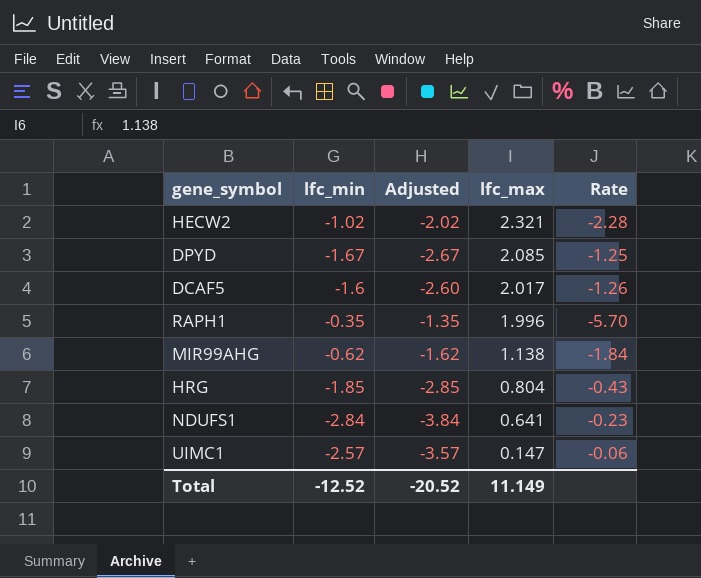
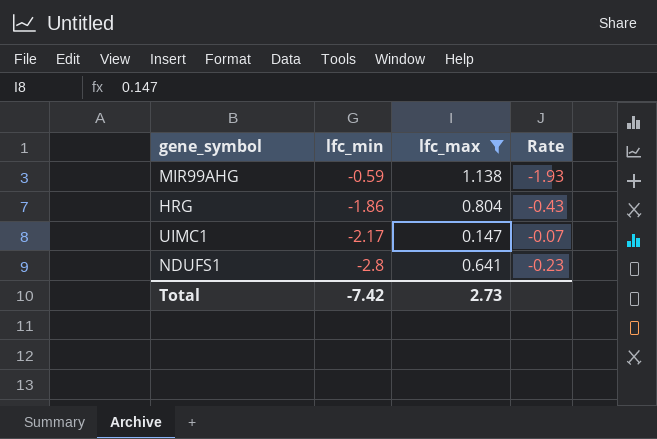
filter: none -> lfc_max <= 1.138
row order: lfc_max descending -> lfc_min descending
column Adjusted | formula: [lfc_min] - 1 -> none
MIR99AHG | lfc_min: -0.62 -> -0.59
MIR99AHG | Rate: -1.84 -> -1.93
HRG | lfc_min: -1.85 -> -1.86
UIMC1 | lfc_min: -2.57 -> -2.17
UIMC1 | Rate: -0.06 -> -0.07
NDUFS1 | lfc_min: -2.84 -> -2.8
Total | lfc_min: -12.52 -> -7.42
Total | lfc_max: 11.149 -> 2.73

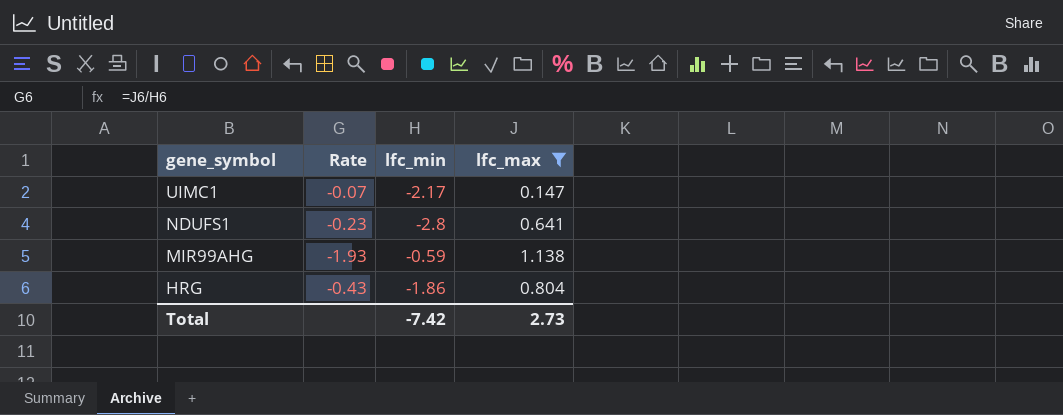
row order: lfc_min descending -> gene_symbol descending
column Rate | position: 4 -> 2

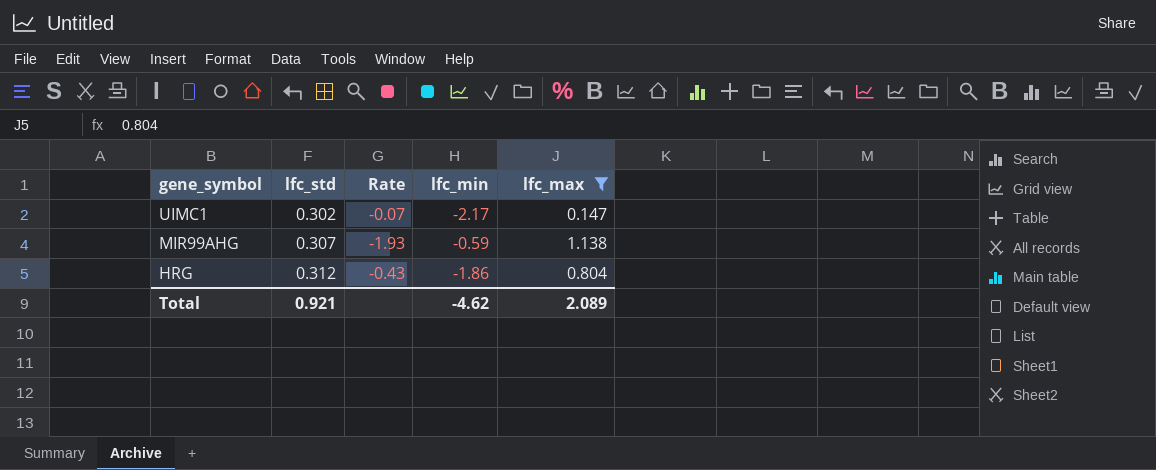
column lfc_std | position: none -> 2
row NDUFS1: -0.23 | -2.8 | 0.641 -> none
Total | lfc_min: -7.42 -> -4.62
Total | lfc_max: 2.73 -> 2.089

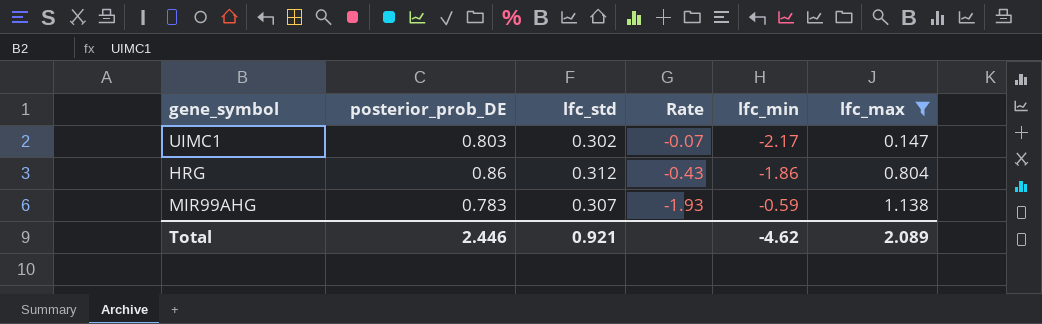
row order: gene_symbol descending -> Rate descending
column posterior_prob_DE | position: none -> 2

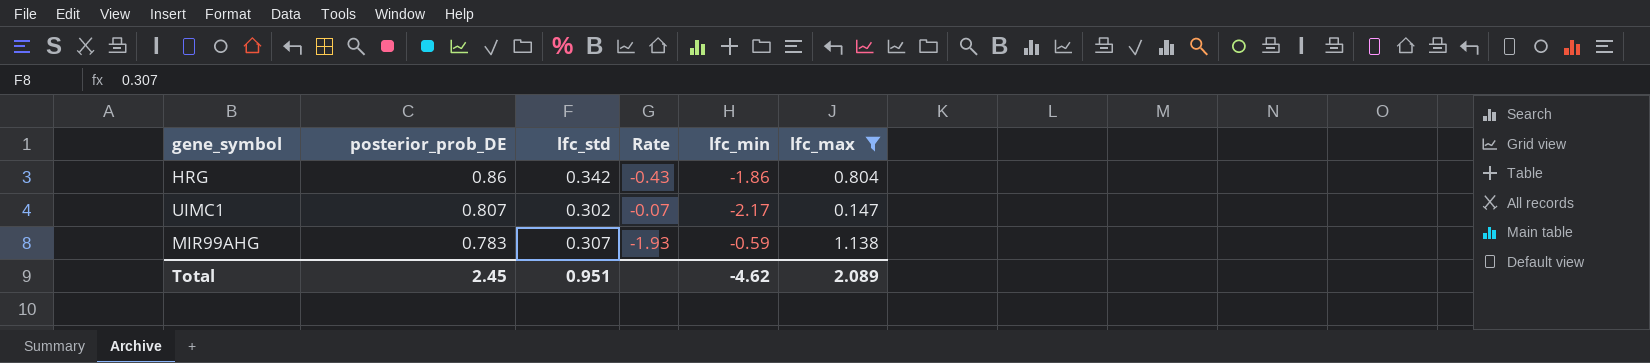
row order: Rate descending -> posterior_prob_DE descending
HRG | lfc_std: 0.312 -> 0.342
UIMC1 | posterior_prob_DE: 0.803 -> 0.807
Total | posterior_prob_DE: 2.446 -> 2.45
Total | lfc_std: 0.921 -> 0.951

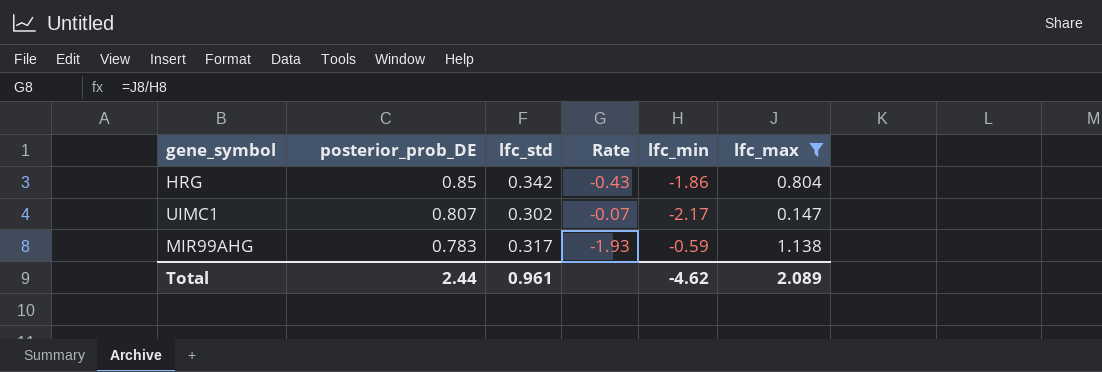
HRG | posterior_prob_DE: 0.86 -> 0.85
MIR99AHG | lfc_std: 0.307 -> 0.317
Total | posterior_prob_DE: 2.45 -> 2.44
Total | lfc_std: 0.951 -> 0.961

